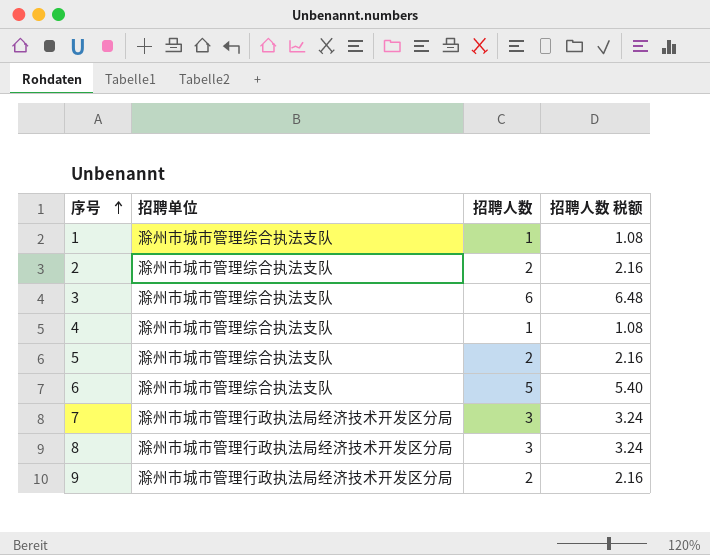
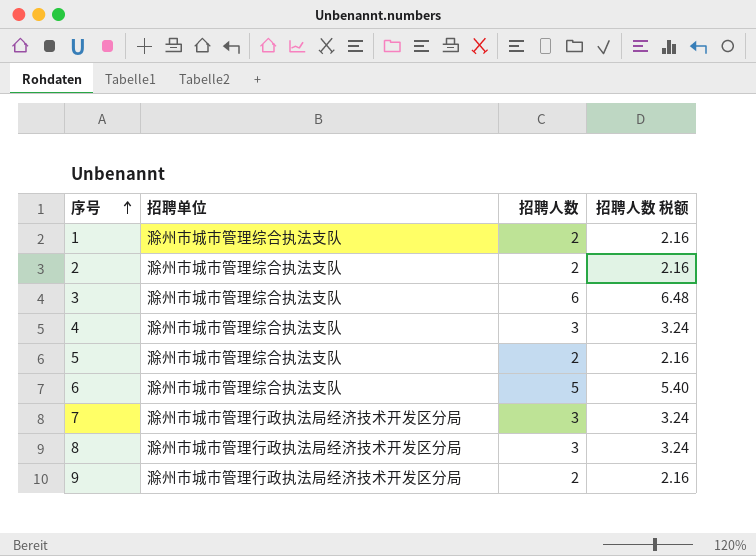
1 | 招聘人数: 1 -> 2
1 | 招聘人数 税额: 1.08 -> 2.16
4 | 招聘人数: 1 -> 3
4 | 招聘人数 税额: 1.08 -> 3.24

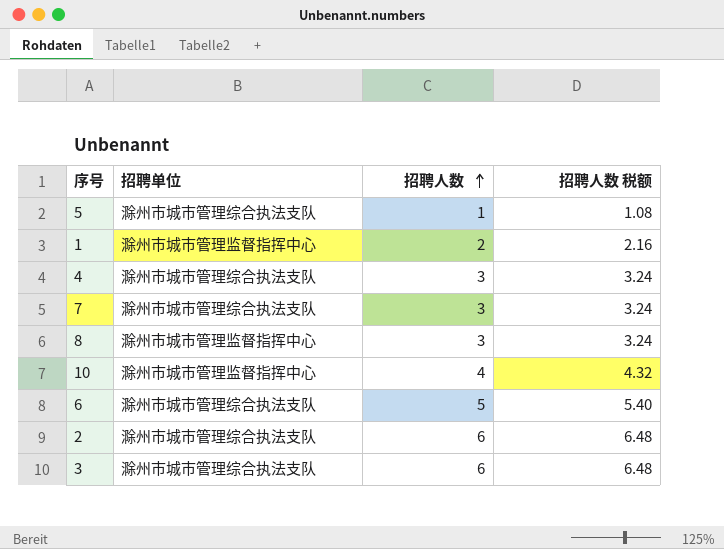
row order: 序号 ascending -> 招聘人数 ascending
row 9: 滁州市城市管理行政执法局经济技术开发区分局 | 2 | 2.16 -> none
5 | 招聘人数: 2 -> 1
5 | 招聘人数 税额: 2.16 -> 1.08
1 | 招聘单位: 滁州市城市管理综合执法支队 -> 滁州市城市管理监督指挥中心
7 | 招聘单位: 滁州市城市管理行政执法局经济技术开发区分局 -> 滁州市城市管理综合执法支队
8 | 招聘单位: 滁州市城市管理行政执法局经济技术开发区分局 -> 滁州市城市管理监督指挥中心
row 10: none -> 滁州市城市管理监督指挥中心 | 4 | 4.32
2 | 招聘人数: 2 -> 6
2 | 招聘人数 税额: 2.16 -> 6.48

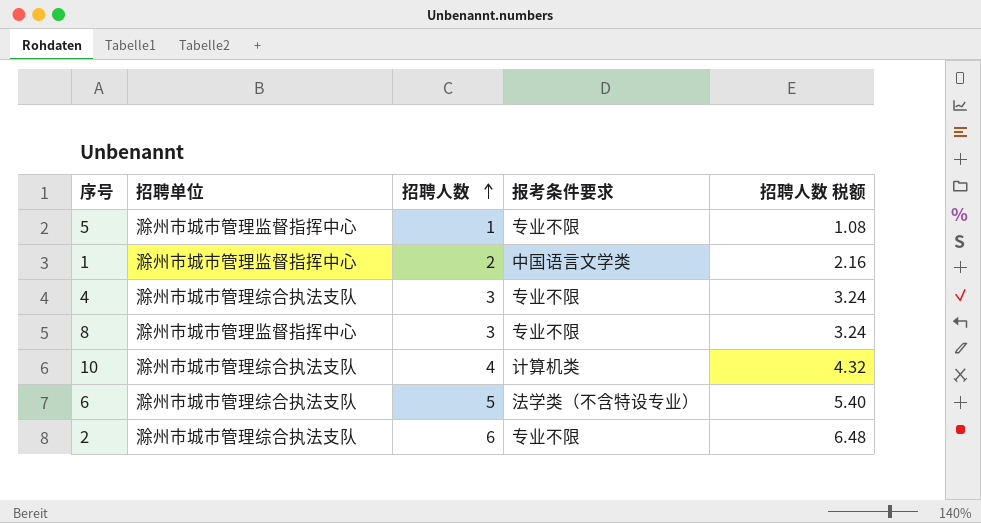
column 报考条件要求 | position: none -> 4
row 7: 滁州市城市管理综合执法支队 | 3 | 3.24 -> none
row 3: 滁州市城市管理综合执法支队 | 6 | 6.48 -> none
5 | 招聘单位: 滁州市城市管理综合执法支队 -> 滁州市城市管理监督指挥中心
10 | 招聘单位: 滁州市城市管理监督指挥中心 -> 滁州市城市管理综合执法支队

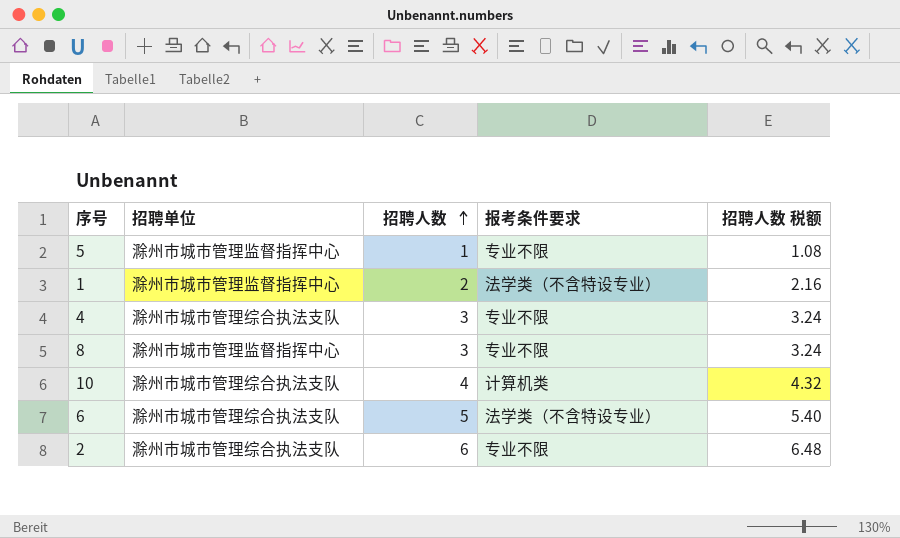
1 | 报考条件要求: 中国语言文学类 -> 法学类（不含特设专业）

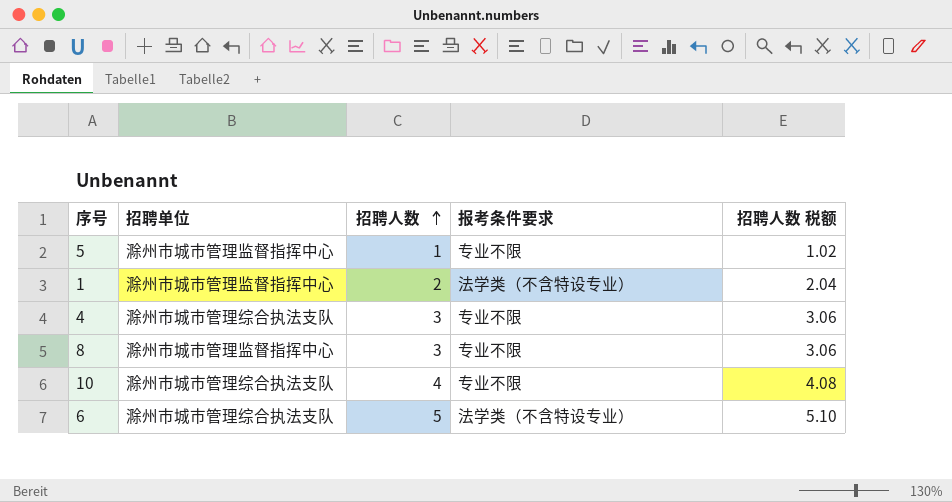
column 招聘人数 税额 | formula: [招聘人数] * 1.08 -> [招聘人数] * 1.02
row 2: 滁州市城市管理综合执法支队 | 6 | 专业不限 | 6.48 -> none
10 | 报考条件要求: 计算机类 -> 专业不限

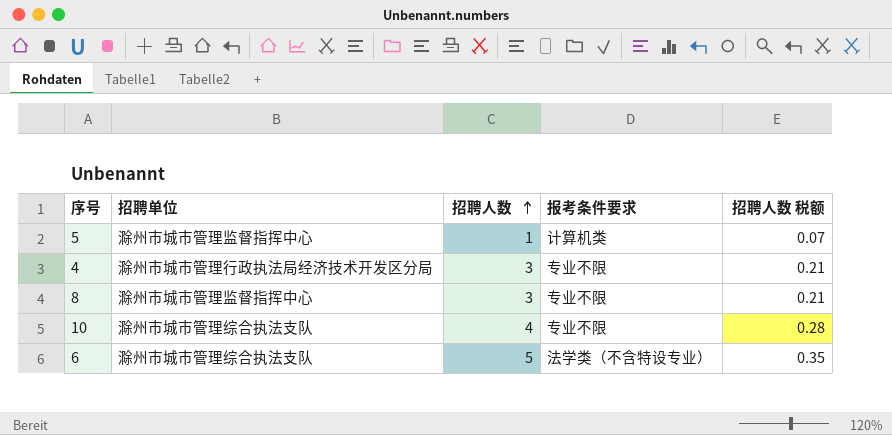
column 招聘人数 税额 | formula: [招聘人数] * 1.02 -> [招聘人数] * 0.07
row 1: 滁州市城市管理监督指挥中心 | 2 | 法学类（不含特设专业） | 2.04 -> none
5 | 报考条件要求: 专业不限 -> 计算机类
4 | 招聘单位: 滁州市城市管理综合执法支队 -> 滁州市城市管理行政执法局经济技术开发区分局

